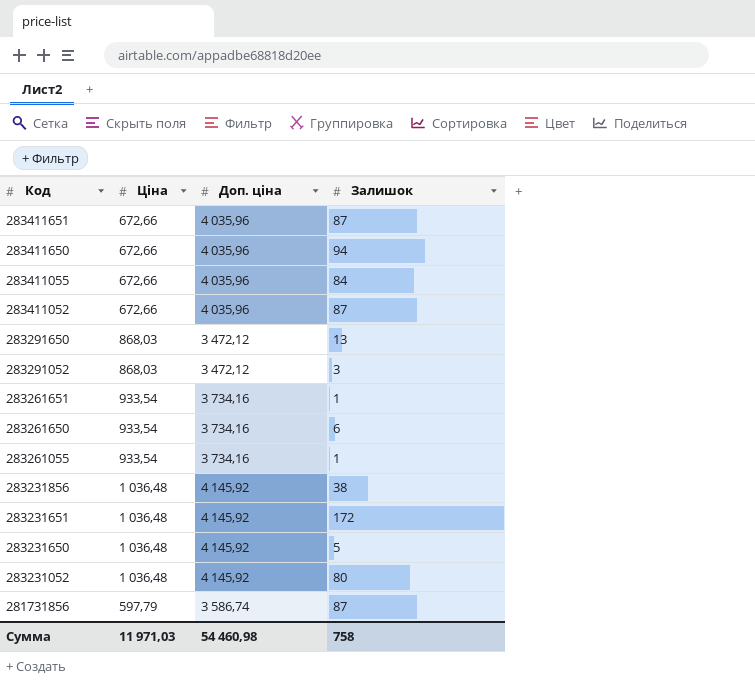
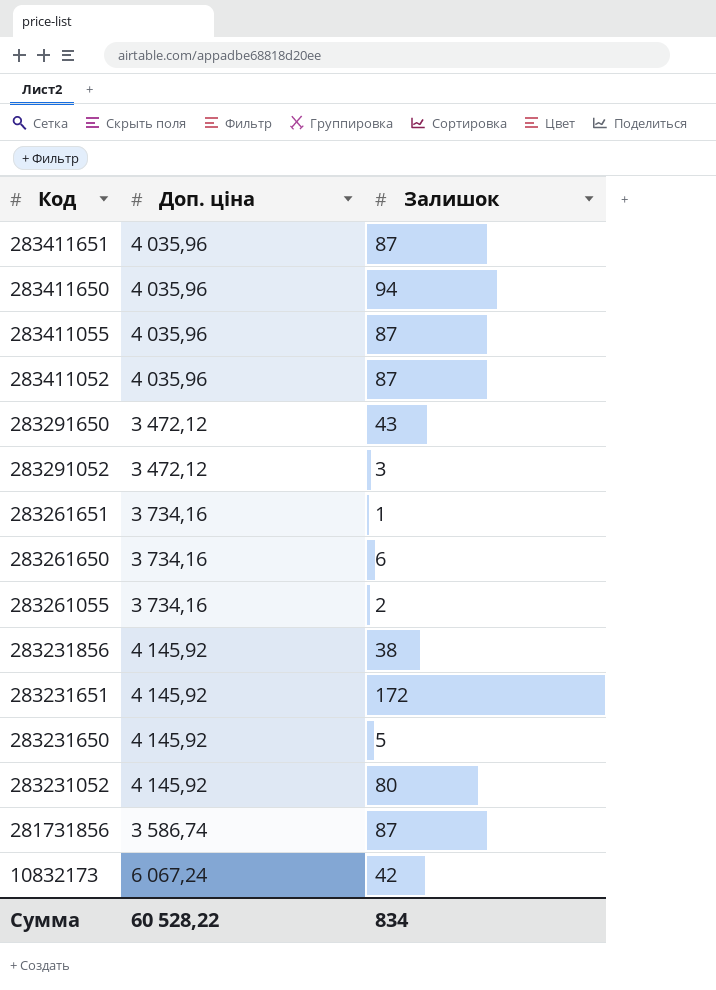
column Ціна | position: 2 -> none
283411055 | Залишок: 84 -> 87
283291650 | Залишок: 13 -> 43
283261055 | Залишок: 1 -> 2
row 10832173: none -> 6 067,24 | 42
Сумма | Доп. ціна: 54 460,98 -> 60 528,22
Сумма | Залишок: 758 -> 834

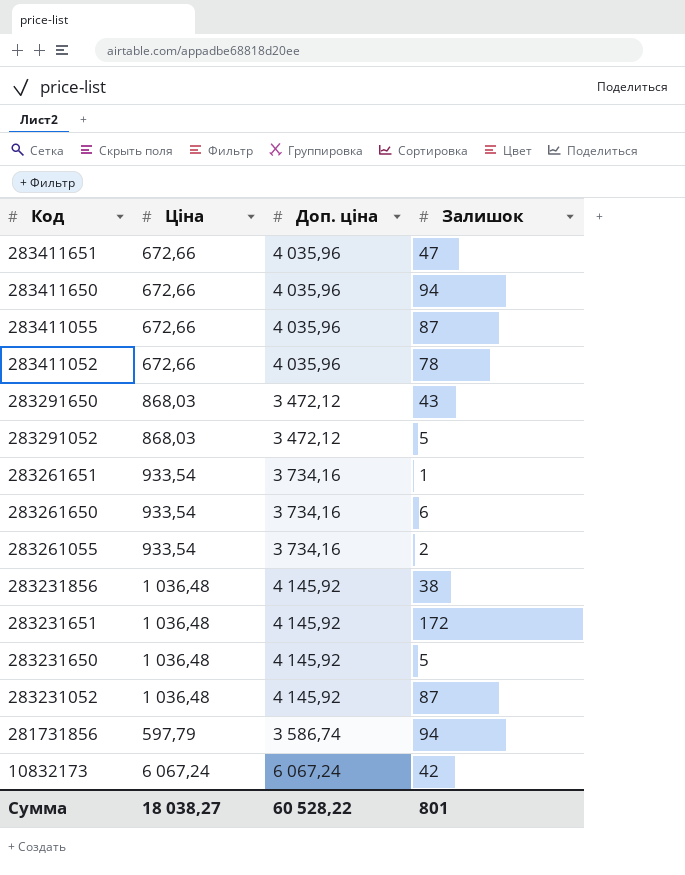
column Ціна | position: none -> 2
283411651 | Залишок: 87 -> 47
283411052 | Залишок: 87 -> 78
283291052 | Залишок: 3 -> 5
283231052 | Залишок: 80 -> 87
281731856 | Залишок: 87 -> 94
Сумма | Залишок: 834 -> 801

